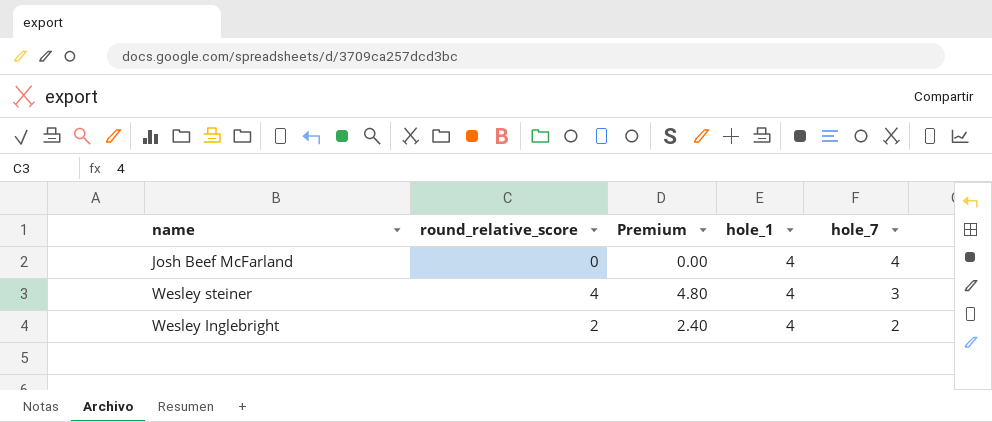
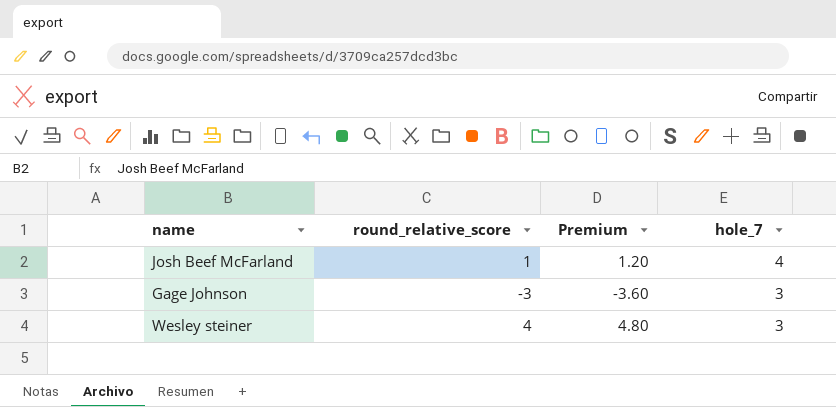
column hole_1 | position: 4 -> none
row Wesley Inglebright: 2 | 2.40 | 4 | 2 -> none
Josh Beef McFarland | round_relative_score: 0 -> 1
Josh Beef McFarland | Premium: 0.00 -> 1.20
row Gage Johnson: none -> -3 | -3.60 | 3

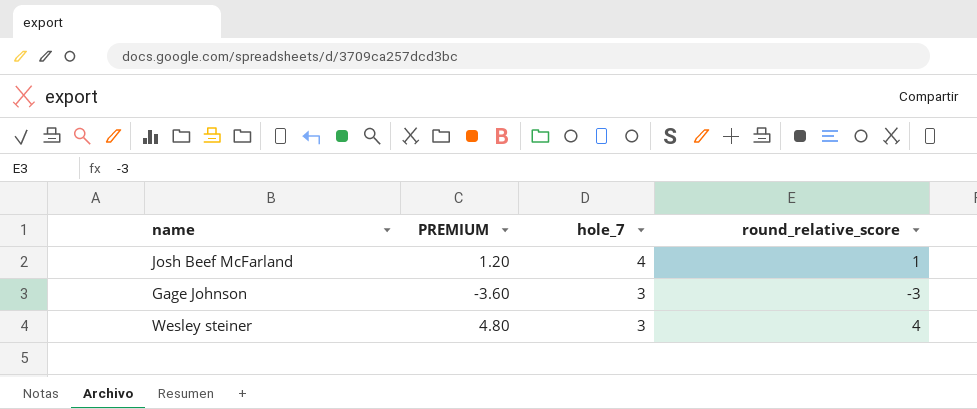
column name: Premium -> PREMIUM
column round_relative_score | position: 2 -> 4

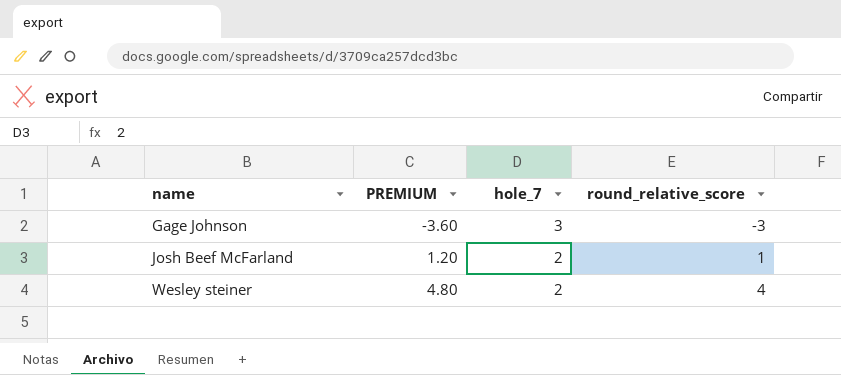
row order: hole_7 descending -> name ascending
Josh Beef McFarland | hole_7: 4 -> 2
Wesley steiner | hole_7: 3 -> 2

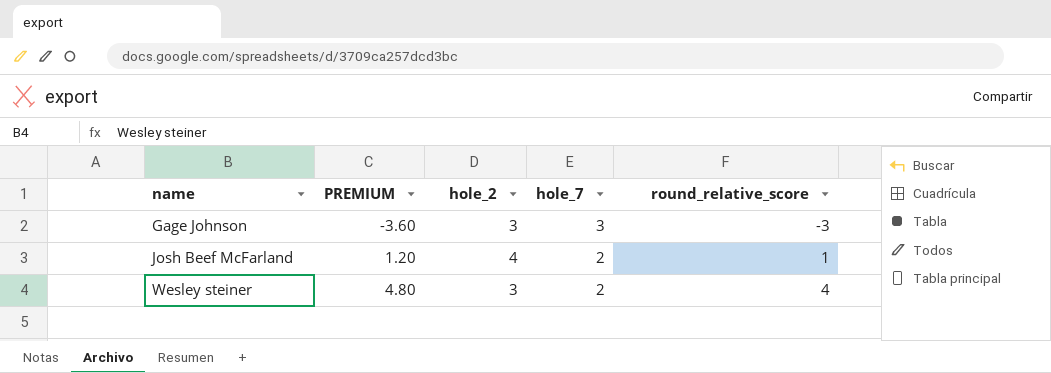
column hole_2 | position: none -> 3

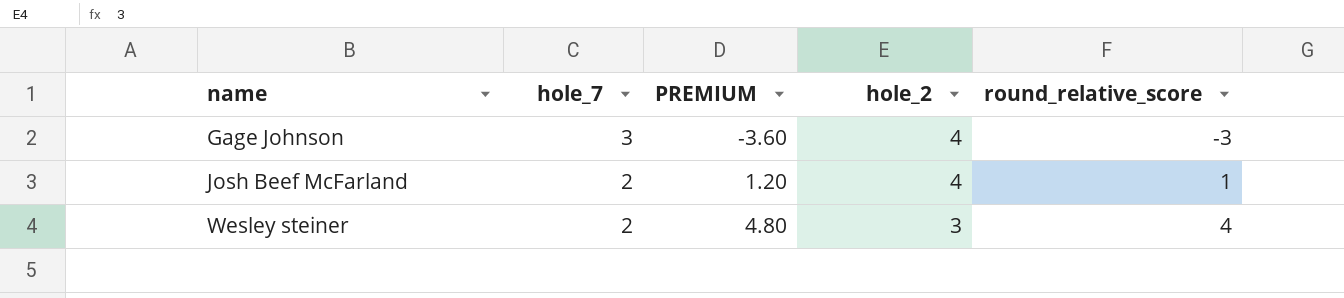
column hole_7 | position: 4 -> 2
Gage Johnson | hole_2: 3 -> 4

